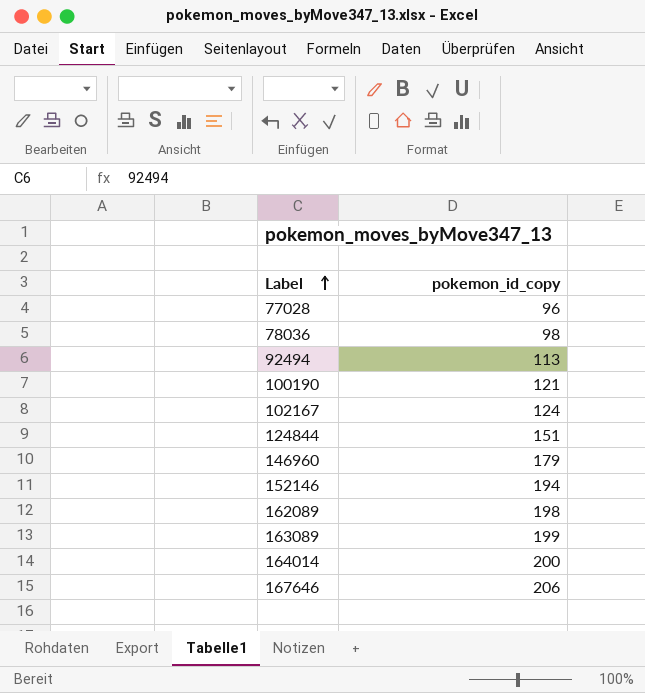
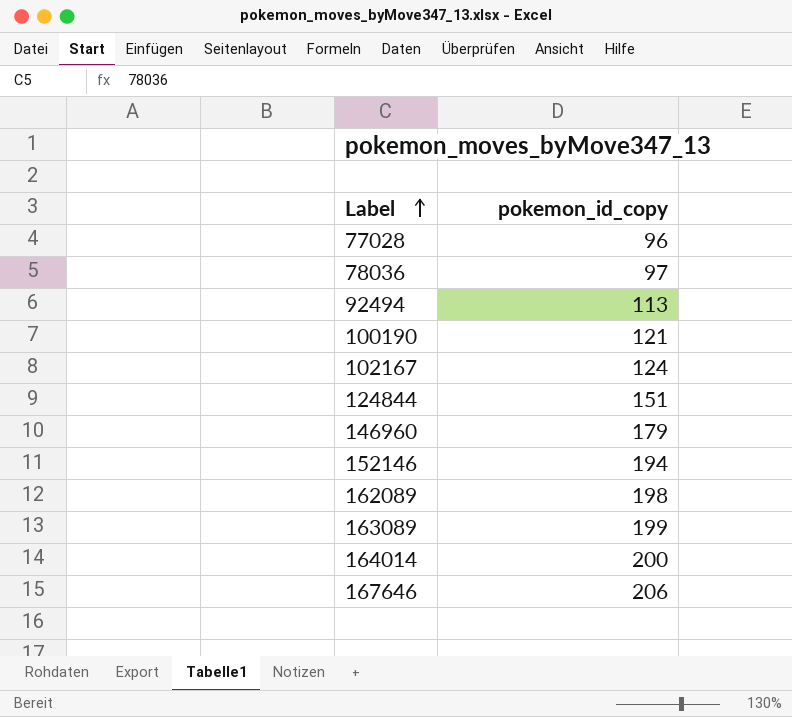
78036 | pokemon_id_copy: 98 -> 97

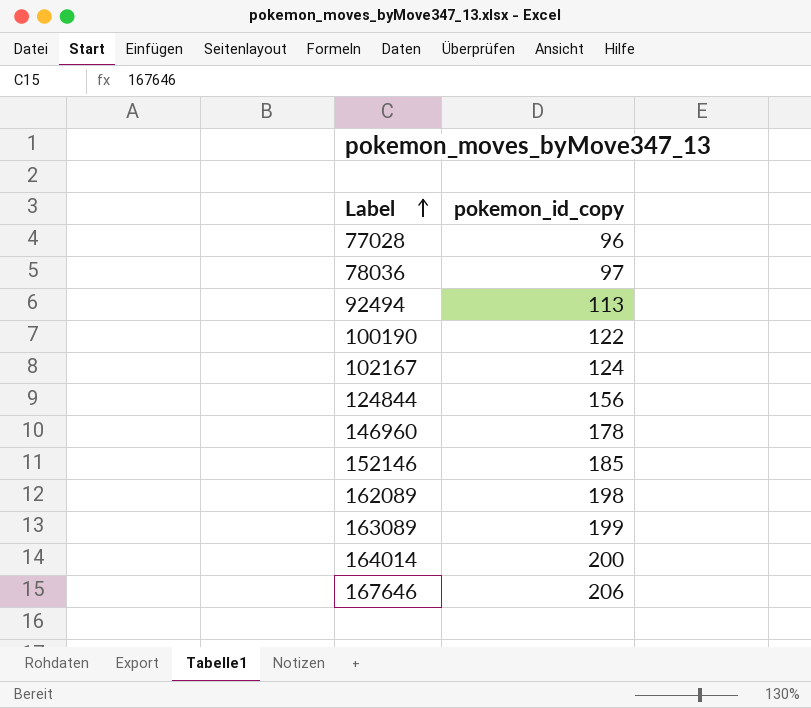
100190 | pokemon_id_copy: 121 -> 122
124844 | pokemon_id_copy: 151 -> 156
146960 | pokemon_id_copy: 179 -> 178
152146 | pokemon_id_copy: 194 -> 185

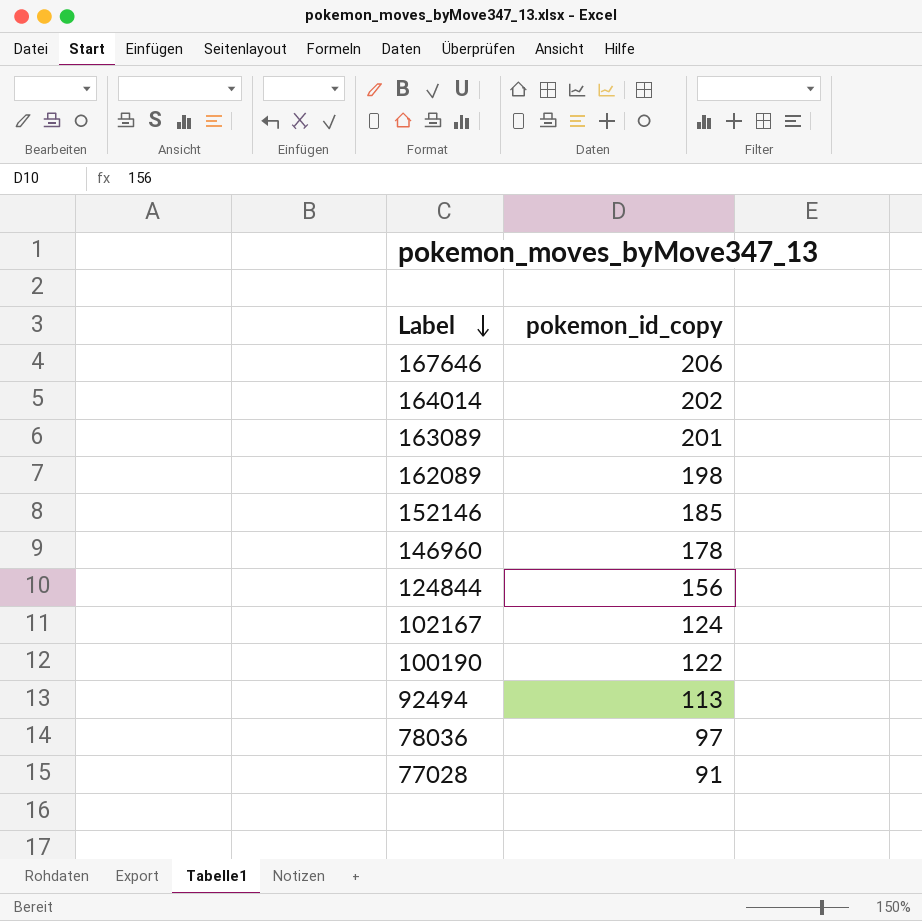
row order: Label ascending -> Label descending
164014 | pokemon_id_copy: 200 -> 202
163089 | pokemon_id_copy: 199 -> 201
77028 | pokemon_id_copy: 96 -> 91

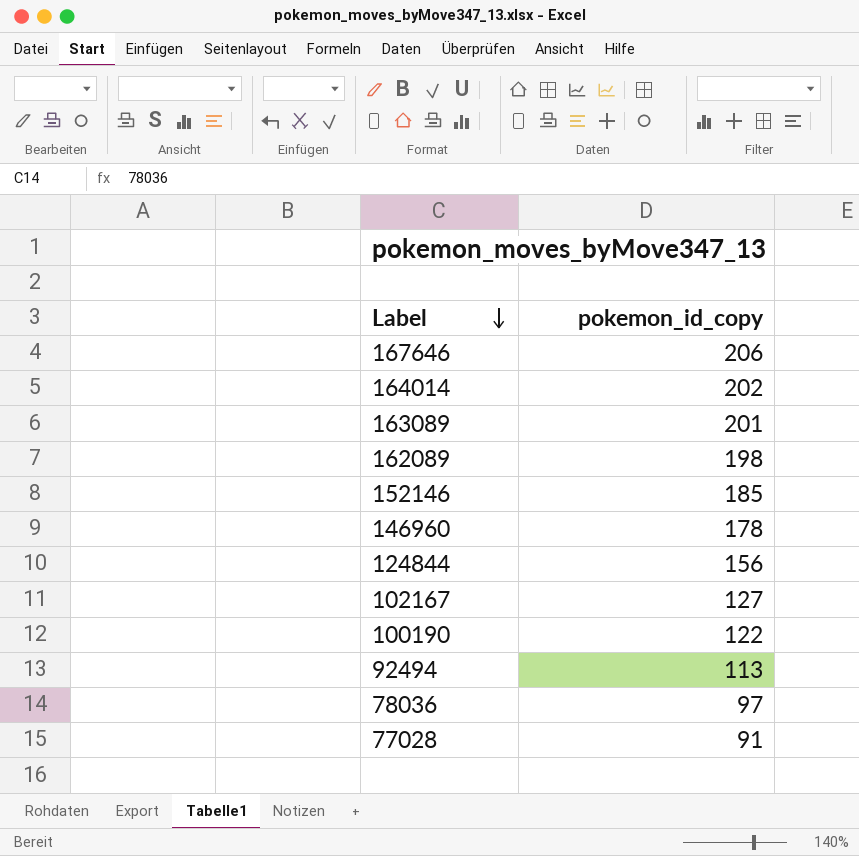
102167 | pokemon_id_copy: 124 -> 127

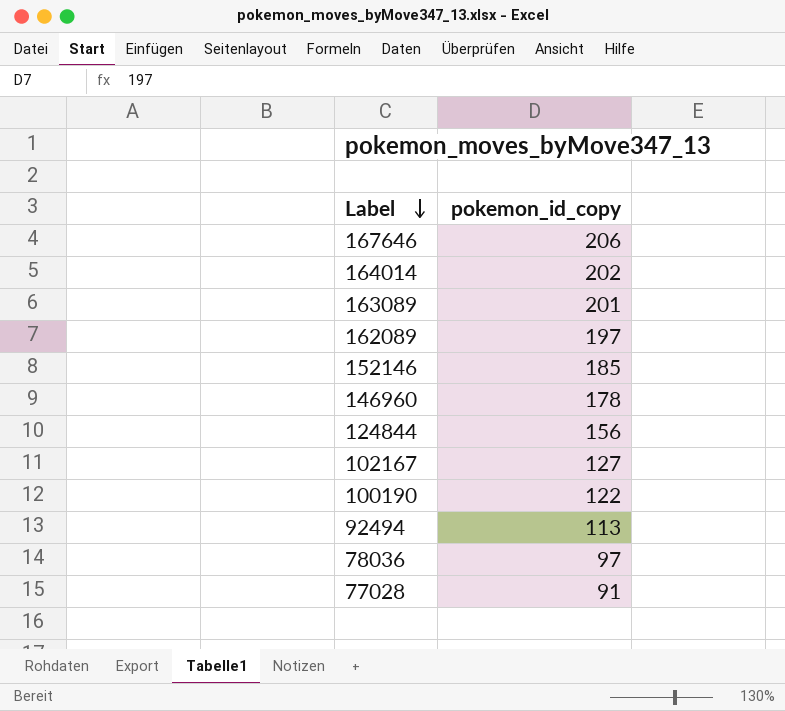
162089 | pokemon_id_copy: 198 -> 197

